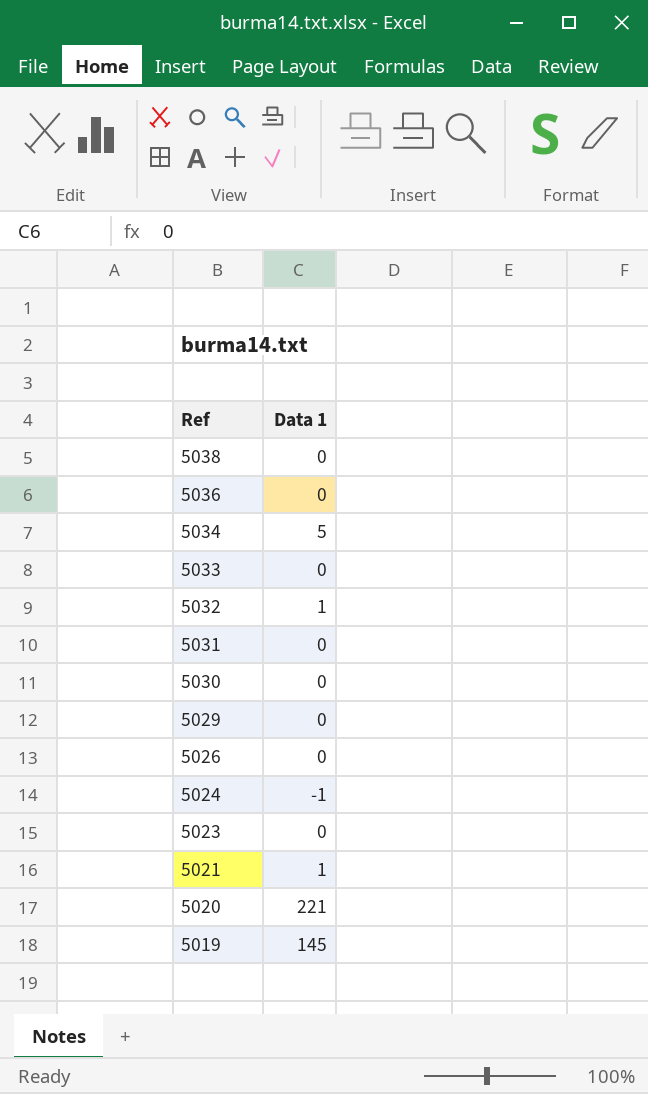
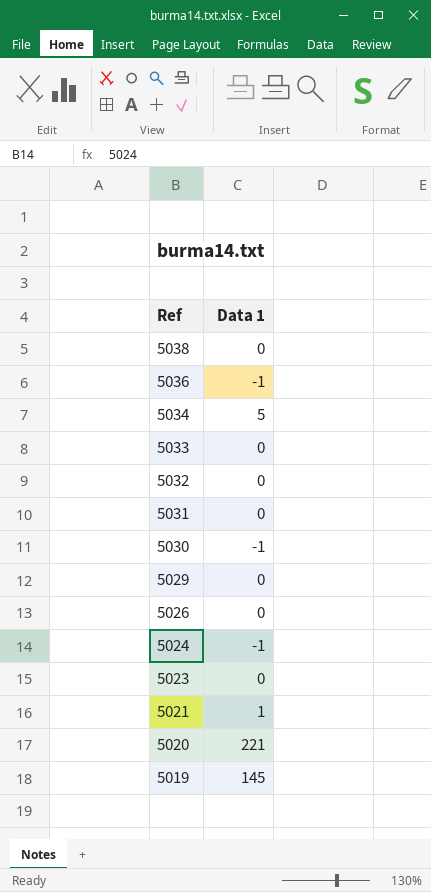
5036 | Data 1: 0 -> -1
5032 | Data 1: 1 -> 0
5030 | Data 1: 0 -> -1

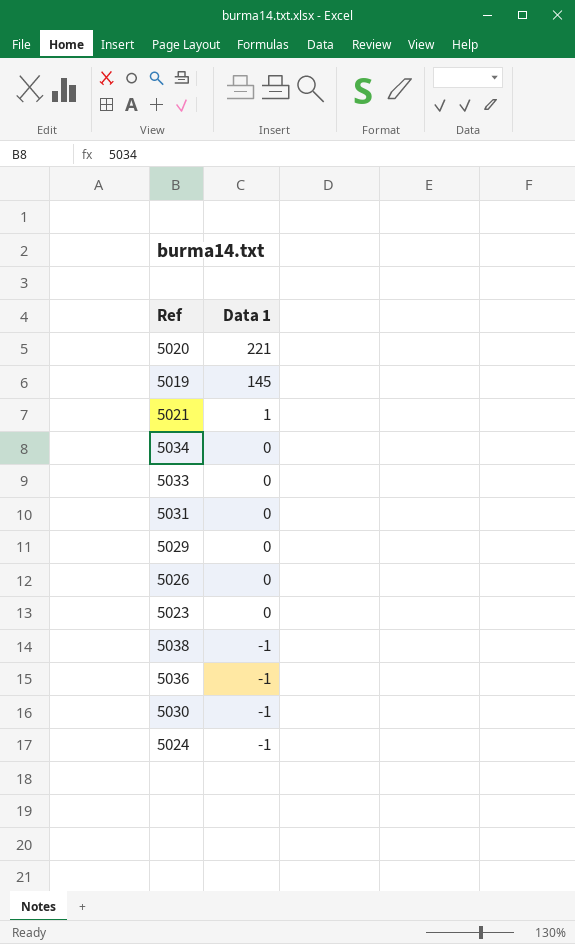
row order: Ref descending -> Data 1 descending
row 5032: 0 -> none
5034 | Data 1: 5 -> 0
5038 | Data 1: 0 -> -1

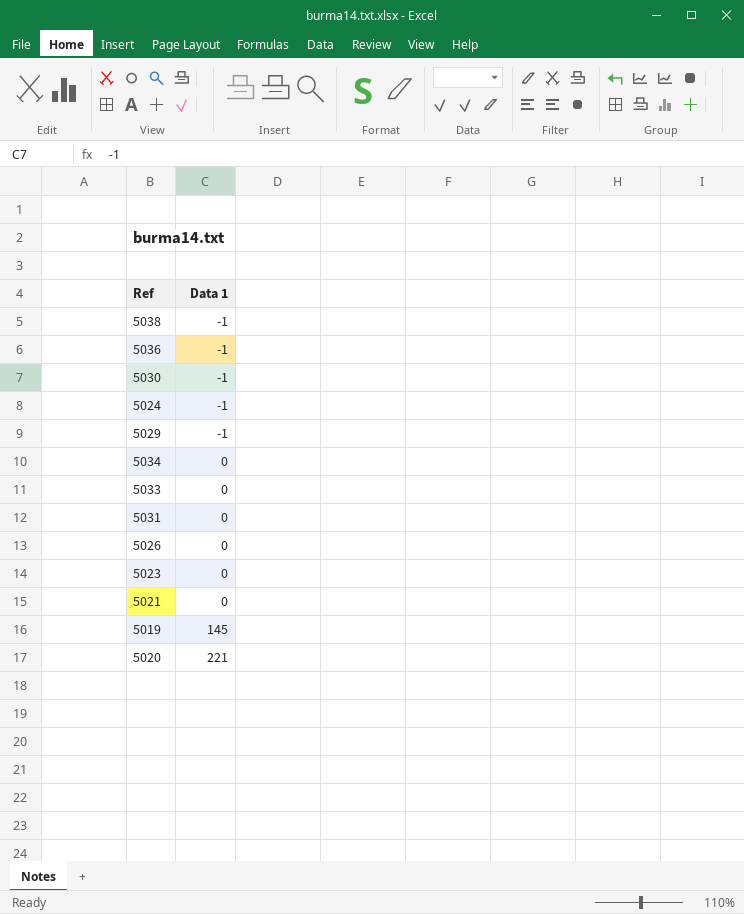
row order: Data 1 descending -> Data 1 ascending
5029 | Data 1: 0 -> -1
5021 | Data 1: 1 -> 0

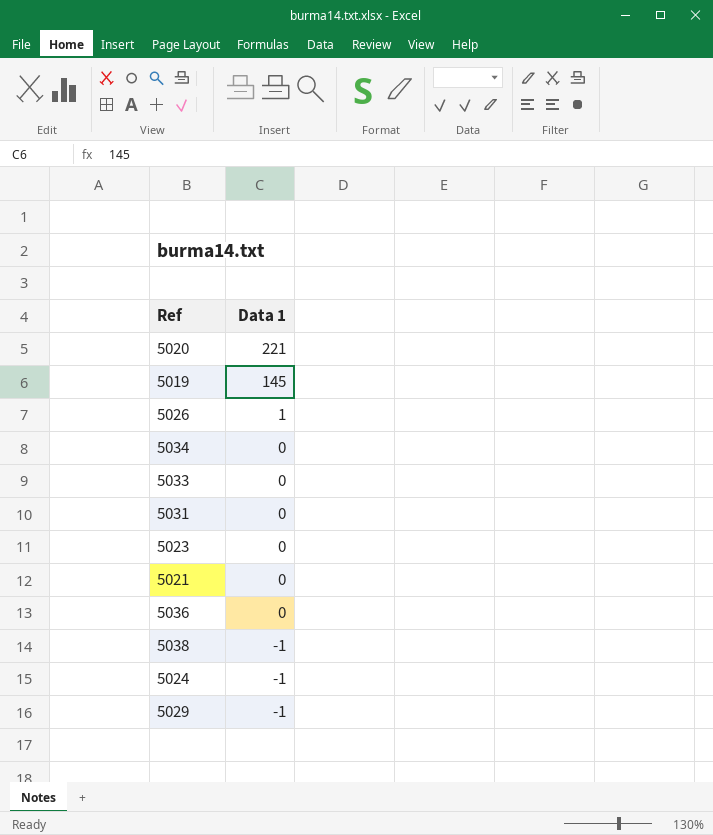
row order: Data 1 ascending -> Data 1 descending
row 5030: -1 -> none
5026 | Data 1: 0 -> 1
5036 | Data 1: -1 -> 0

